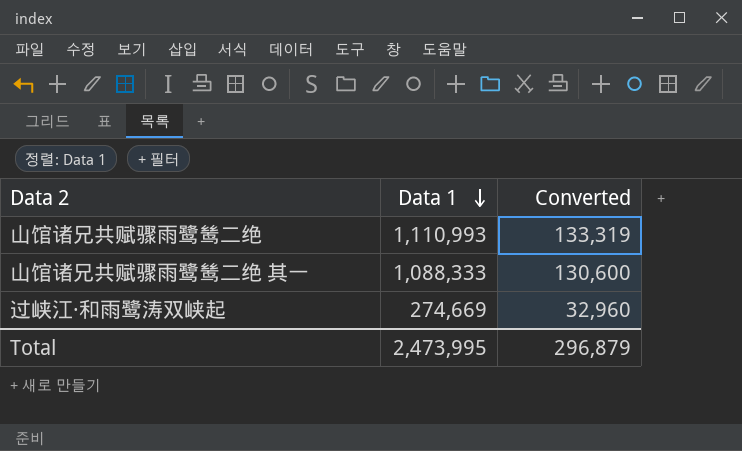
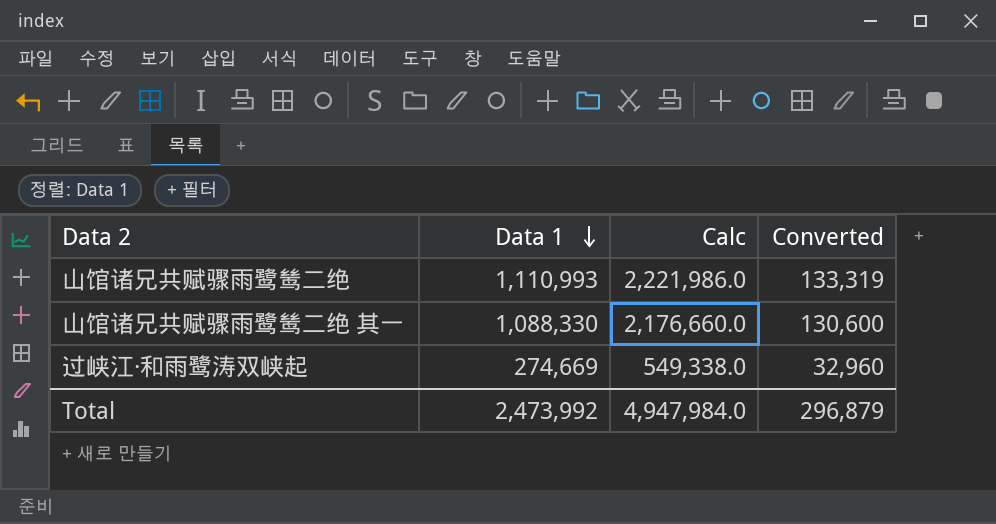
column Calc | formula: none -> [Data 1] * 2
山馆诸兄共赋骤雨鹭鸶二绝 其一 | Data 1: 1,088,333 -> 1,088,330
Total | Data 1: 2,473,995 -> 2,473,992

